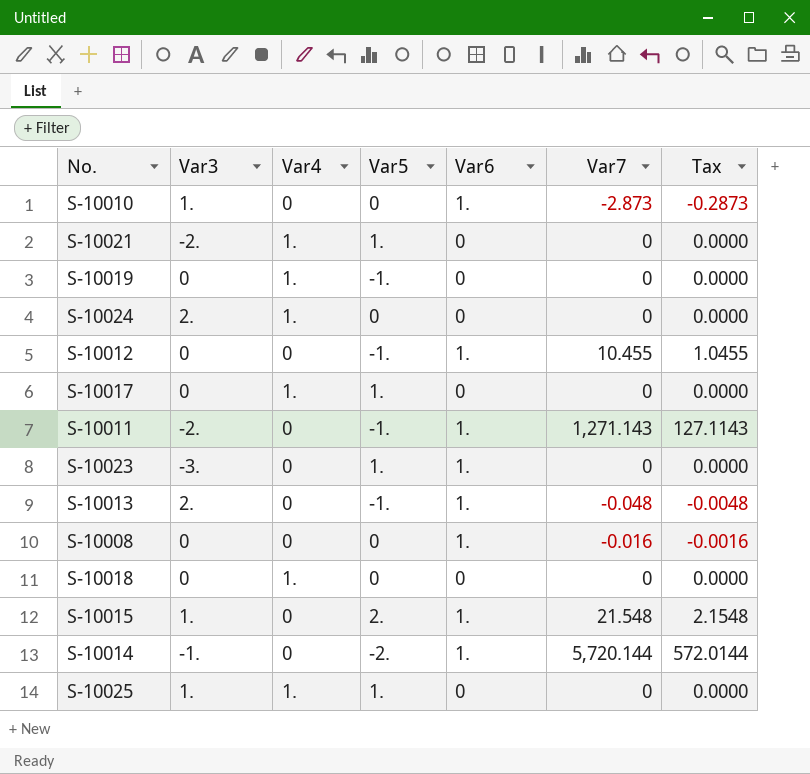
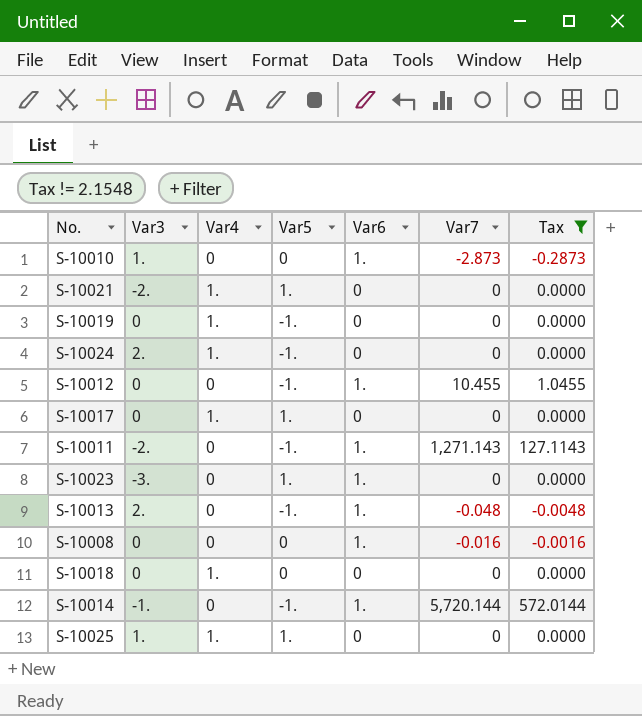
filter: none -> Tax != 2.1548
S-10024 | Var5: 0 -> -1.
S-10014 | Var5: -2. -> -1.

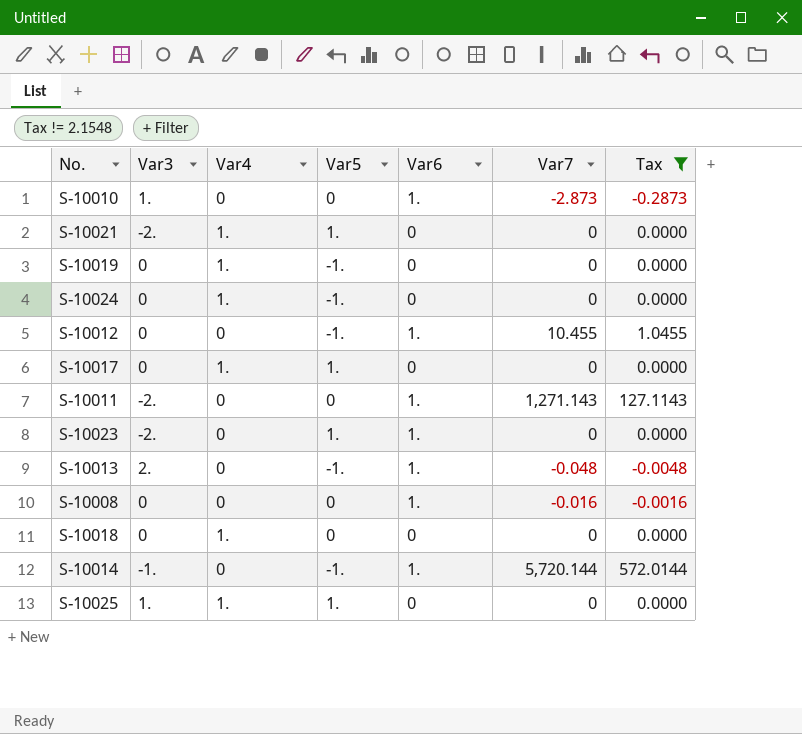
S-10024 | Var3: 2. -> 0
S-10011 | Var5: -1. -> 0
S-10023 | Var3: -3. -> -2.

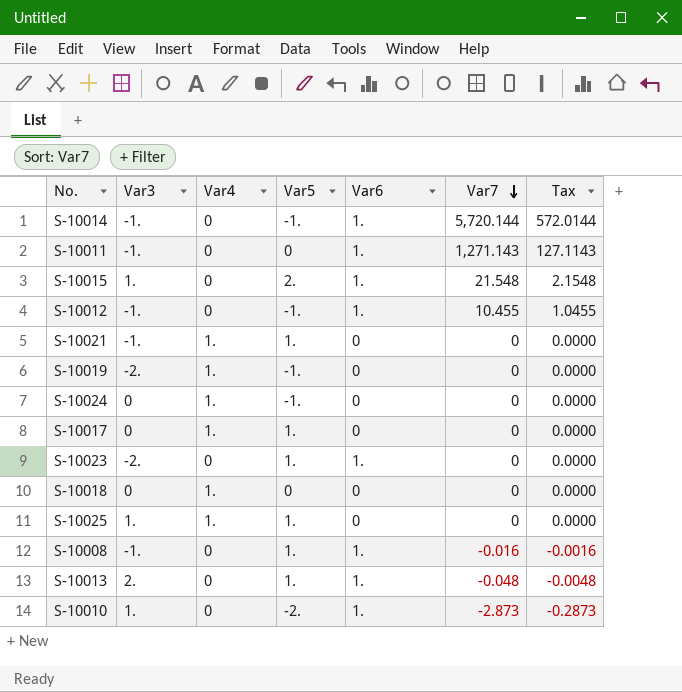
filter: Tax != 2.1548 -> none
row order: none -> Var7 descending
S-10011 | Var3: -2. -> -1.
S-10012 | Var3: 0 -> -1.
S-10021 | Var3: -2. -> -1.
S-10019 | Var3: 0 -> -2.
S-10008 | Var3: 0 -> -1.
S-10008 | Var5: 0 -> 1.
S-10013 | Var5: -1. -> 1.
S-10010 | Var5: 0 -> -2.

